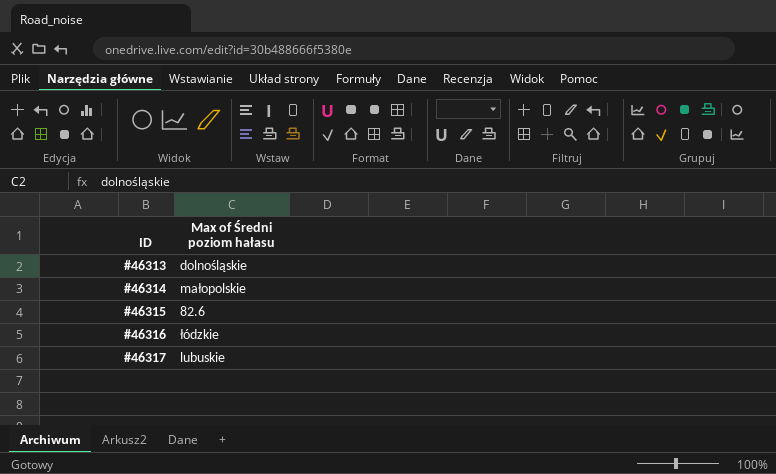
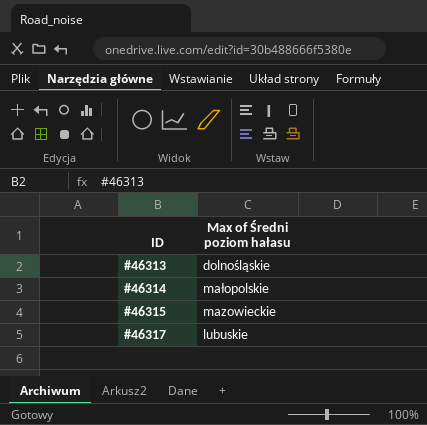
row #46316: łódzkie -> none
#46315 | Max of Średni poziom hałasu: 82.6 -> mazowieckie

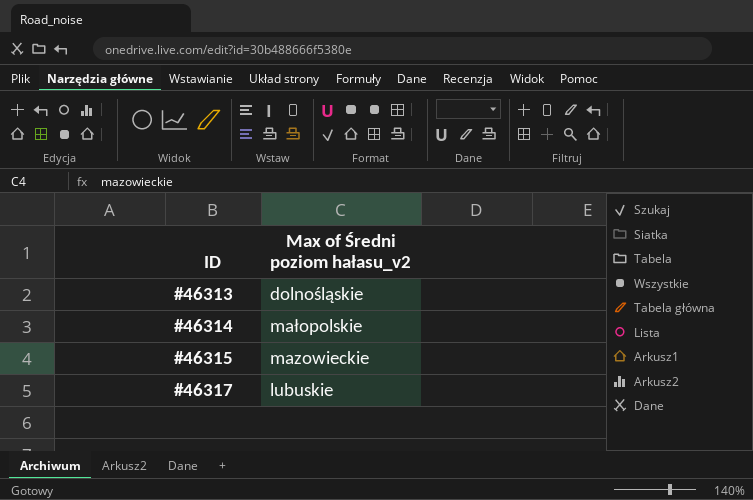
column name: Max of Średni poziom hałasu -> Max of Średni poziom hałasu_v2

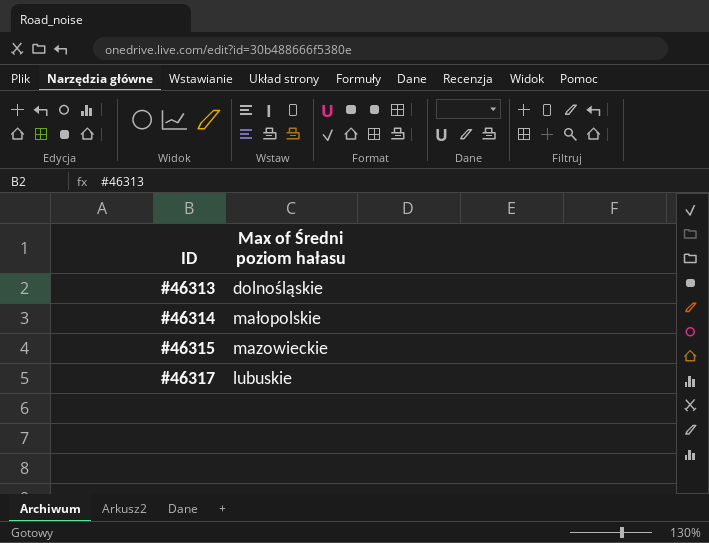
column name: Max of Średni poziom hałasu_v2 -> Max of Średni poziom hałasu

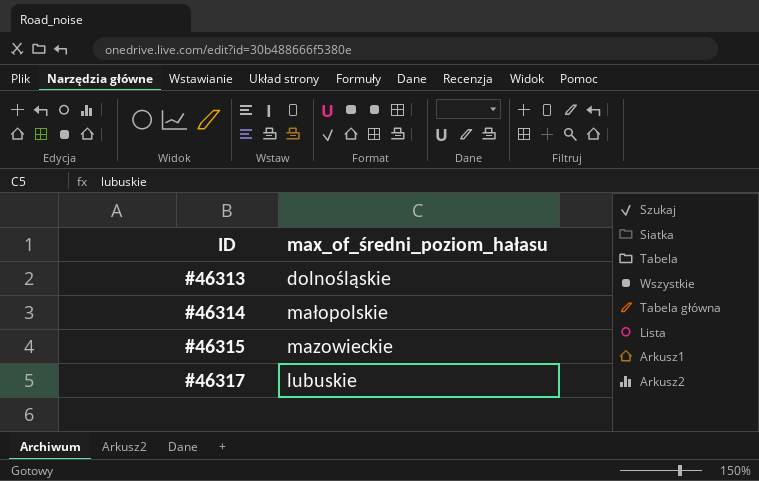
column name: Max of Średni poziom hałasu -> max_of_średni_poziom_hałasu

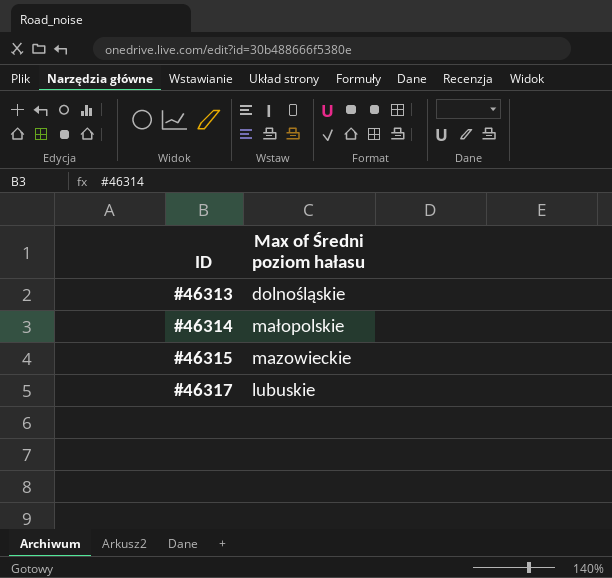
column name: max_of_średni_poziom_hałasu -> Max of Średni poziom hałasu

